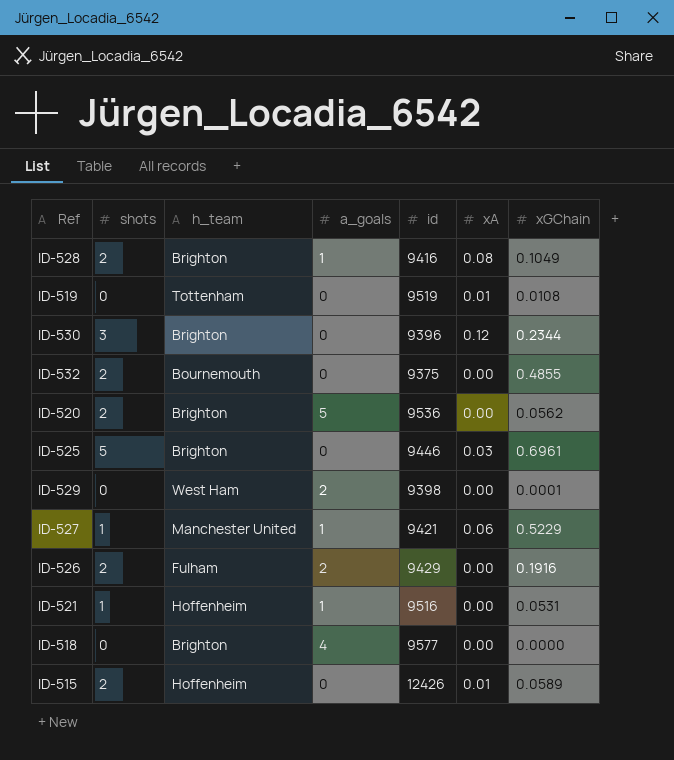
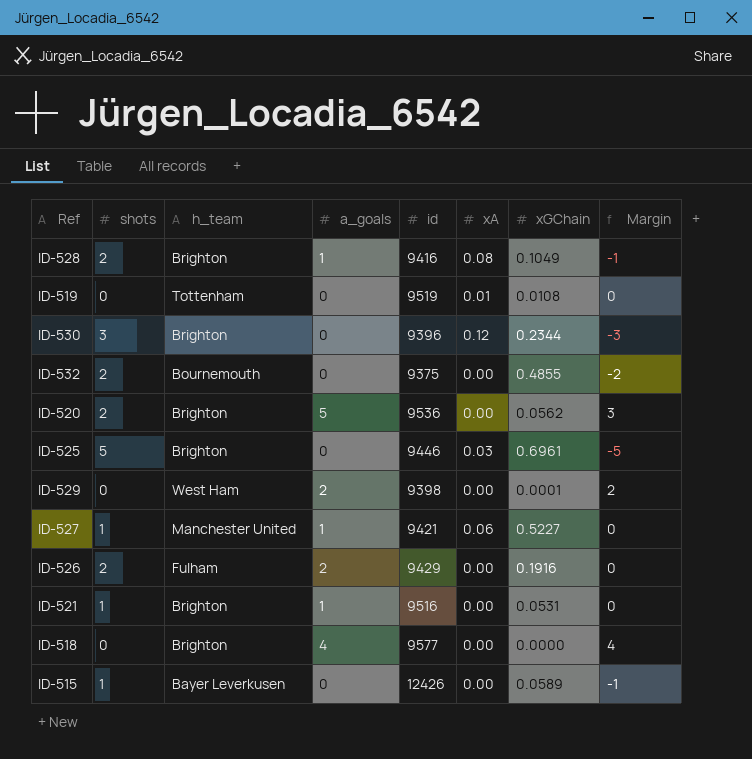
column Margin | formula: none -> [a_goals] - [shots]
ID-527 | xGChain: 0.5229 -> 0.5227
ID-521 | h_team: Hoffenheim -> Brighton
ID-515 | shots: 2 -> 1
ID-515 | h_team: Hoffenheim -> Bayer Leverkusen
ID-515 | xA: 0.01 -> 0.00

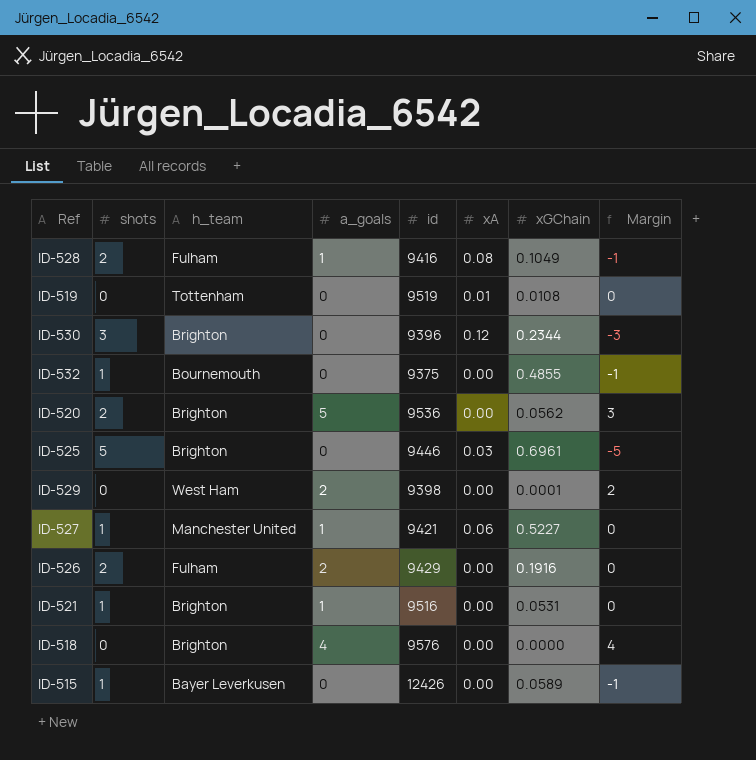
ID-528 | h_team: Brighton -> Fulham
ID-532 | shots: 2 -> 1
ID-532 | Margin: -2 -> -1
ID-518 | id: 9577 -> 9576

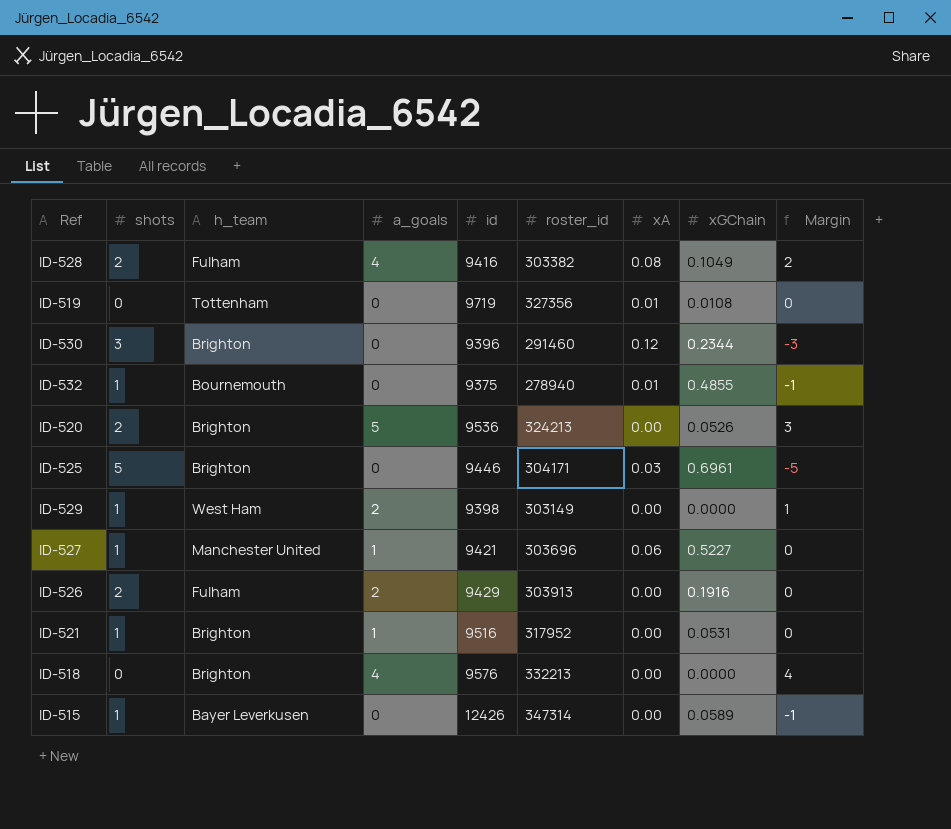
column roster_id | position: none -> 6
ID-528 | a_goals: 1 -> 4
ID-528 | Margin: -1 -> 2
ID-519 | id: 9519 -> 9719
ID-532 | xA: 0.00 -> 0.01
ID-520 | xGChain: 0.0562 -> 0.0526
ID-529 | shots: 0 -> 1
ID-529 | xGChain: 0.0001 -> 0.0000
ID-529 | Margin: 2 -> 1

